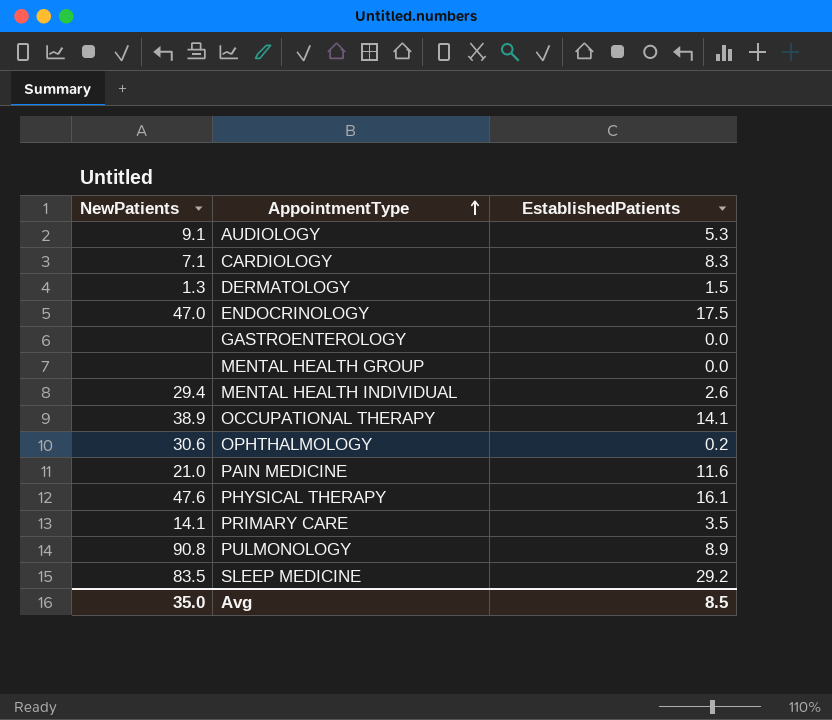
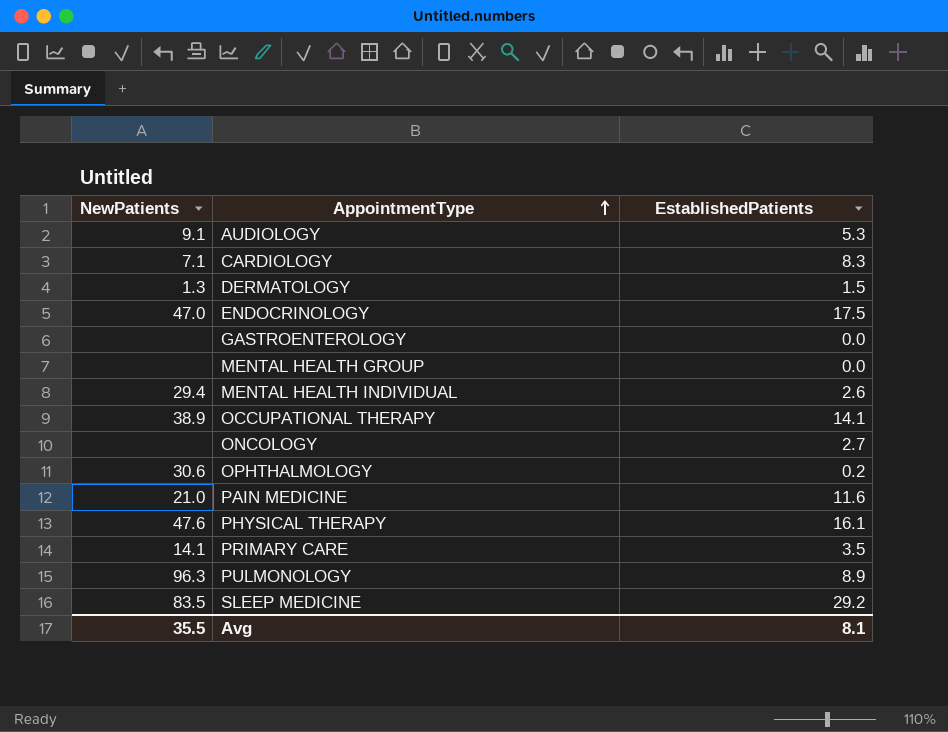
row ONCOLOGY: none -> none | 2.7
PULMONOLOGY | NewPatients: 90.8 -> 96.3
Avg | NewPatients: 35.0 -> 35.5
Avg | EstablishedPatients: 8.5 -> 8.1

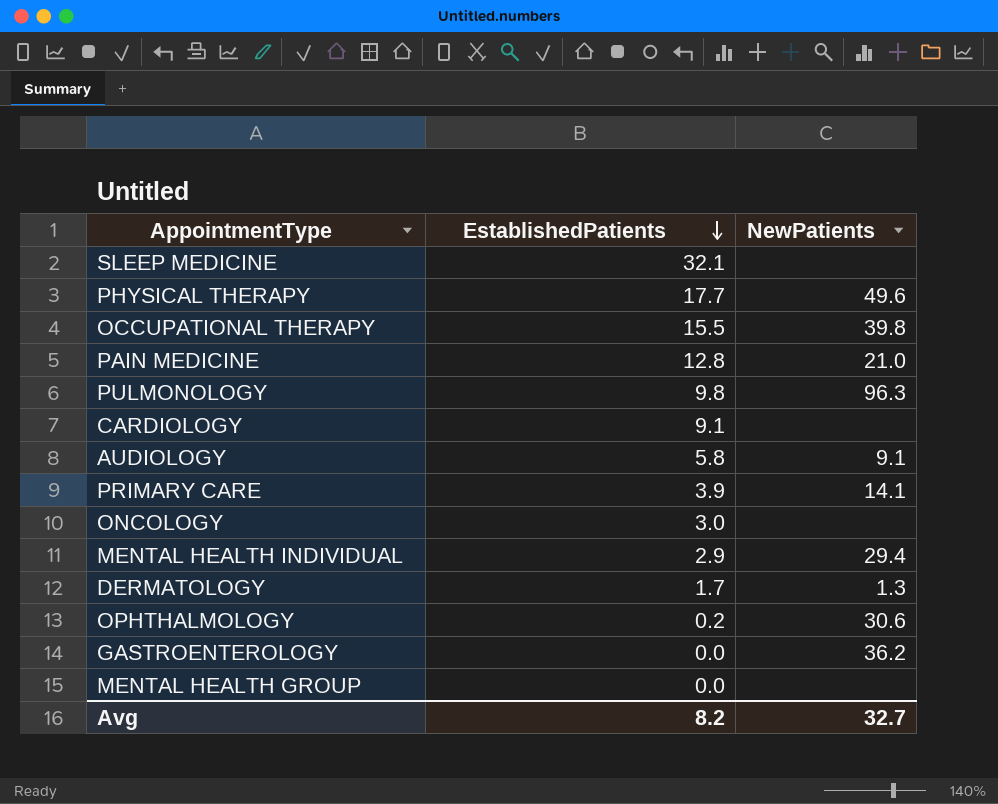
row order: AppointmentType ascending -> EstablishedPatients descending
column NewPatients | position: 1 -> 3
row ENDOCRINOLOGY: 47.0 | 17.5 -> none
SLEEP MEDICINE | EstablishedPatients: 29.2 -> 32.1
SLEEP MEDICINE | NewPatients: 83.5 -> none
PHYSICAL THERAPY | EstablishedPatients: 16.1 -> 17.7
PHYSICAL THERAPY | NewPatients: 47.6 -> 49.6
OCCUPATIONAL THERAPY | EstablishedPatients: 14.1 -> 15.5
OCCUPATIONAL THERAPY | NewPatients: 38.9 -> 39.8
PAIN MEDICINE | EstablishedPatients: 11.6 -> 12.8
PULMONOLOGY | EstablishedPatients: 8.9 -> 9.8
CARDIOLOGY | EstablishedPatients: 8.3 -> 9.1
CARDIOLOGY | NewPatients: 7.1 -> none
AUDIOLOGY | EstablishedPatients: 5.3 -> 5.8
PRIMARY CARE | EstablishedPatients: 3.5 -> 3.9
ONCOLOGY | EstablishedPatients: 2.7 -> 3.0
MENTAL HEALTH INDIVIDUAL | EstablishedPatients: 2.6 -> 2.9
DERMATOLOGY | EstablishedPatients: 1.5 -> 1.7
GASTROENTEROLOGY | NewPatients: none -> 36.2
Avg | EstablishedPatients: 8.1 -> 8.2
Avg | NewPatients: 35.5 -> 32.7

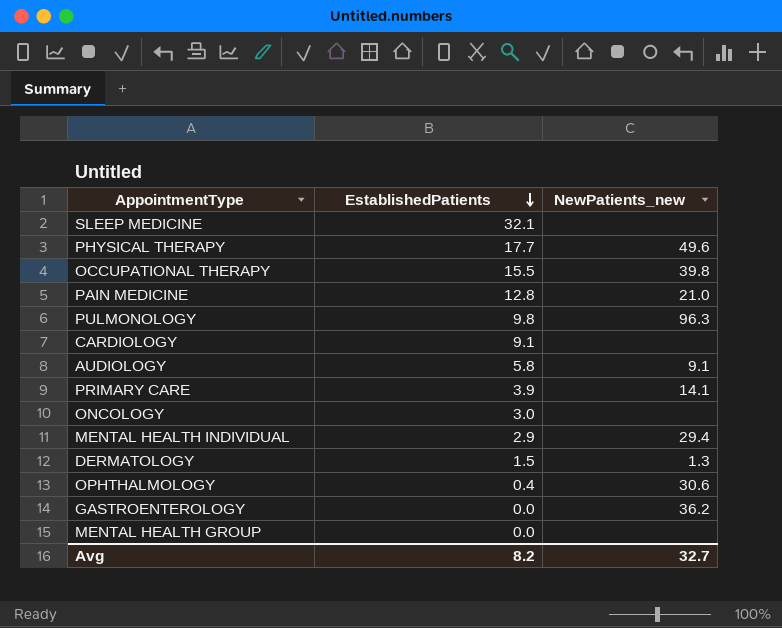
column name: NewPatients -> NewPatients_new
DERMATOLOGY | EstablishedPatients: 1.7 -> 1.5
OPHTHALMOLOGY | EstablishedPatients: 0.2 -> 0.4

